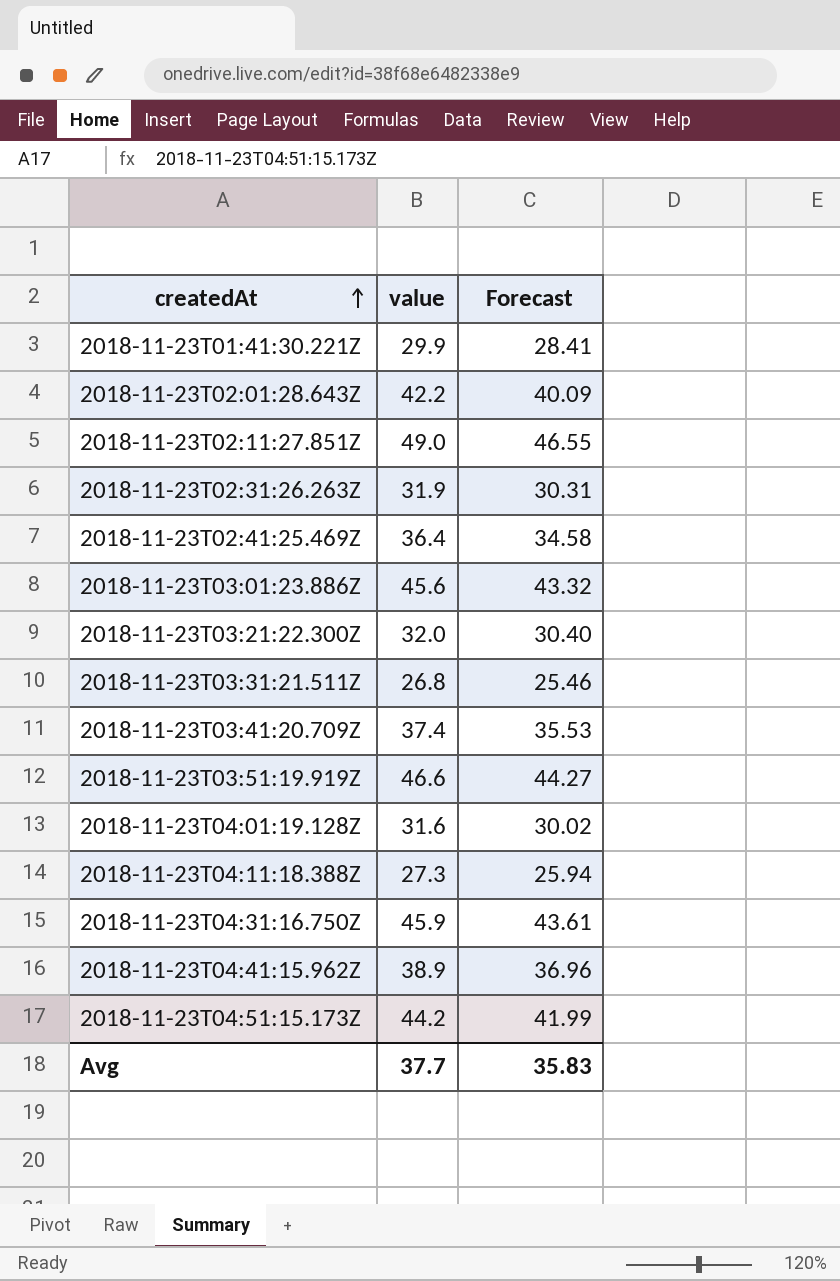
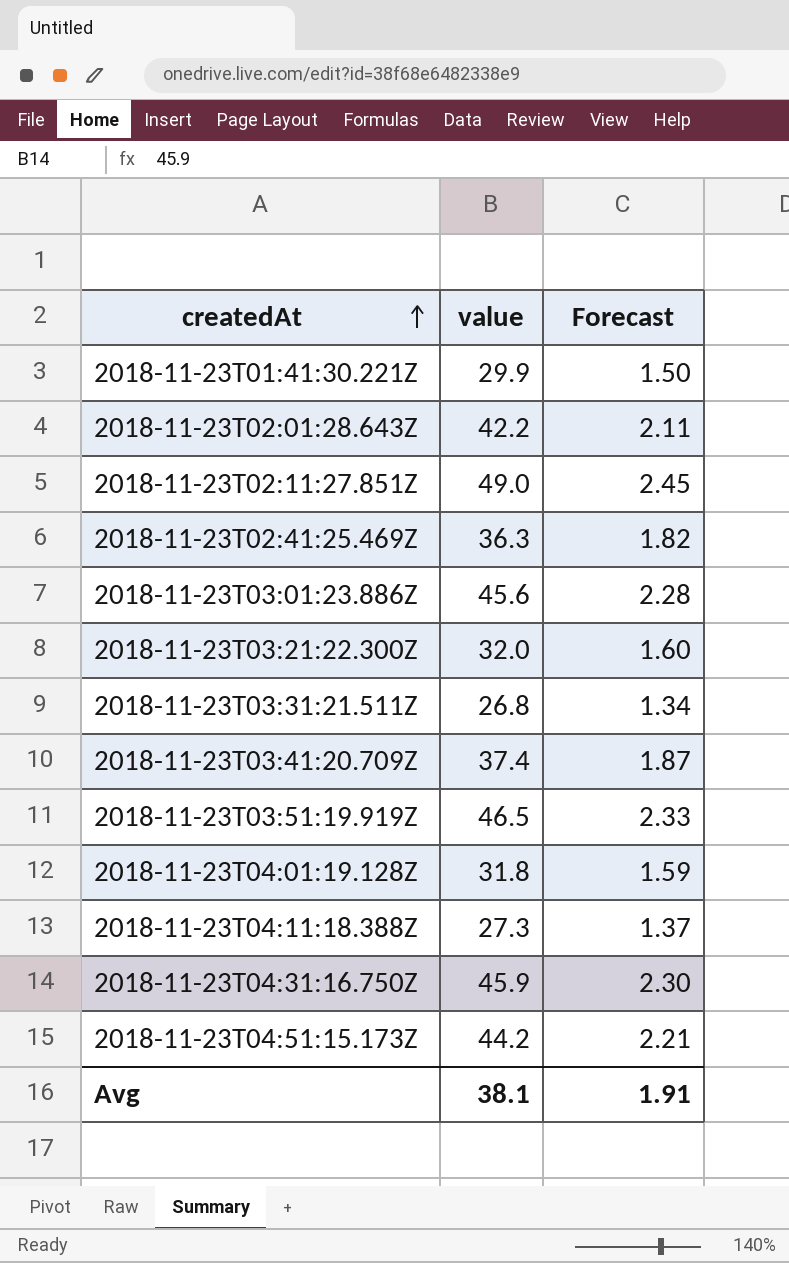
column Forecast | formula: [value] * 0.95 -> [value] * 0.05
row 2018-11-23T02:31:26.263Z: 31.9 | 30.31 -> none
row 2018-11-23T04:41:15.962Z: 38.9 | 36.96 -> none
2018-11-23T02:41:25.469Z | value: 36.4 -> 36.3
2018-11-23T03:51:19.919Z | value: 46.6 -> 46.5
2018-11-23T04:01:19.128Z | value: 31.6 -> 31.8
Avg | value: 37.7 -> 38.1
Avg | Forecast: 35.83 -> 1.91

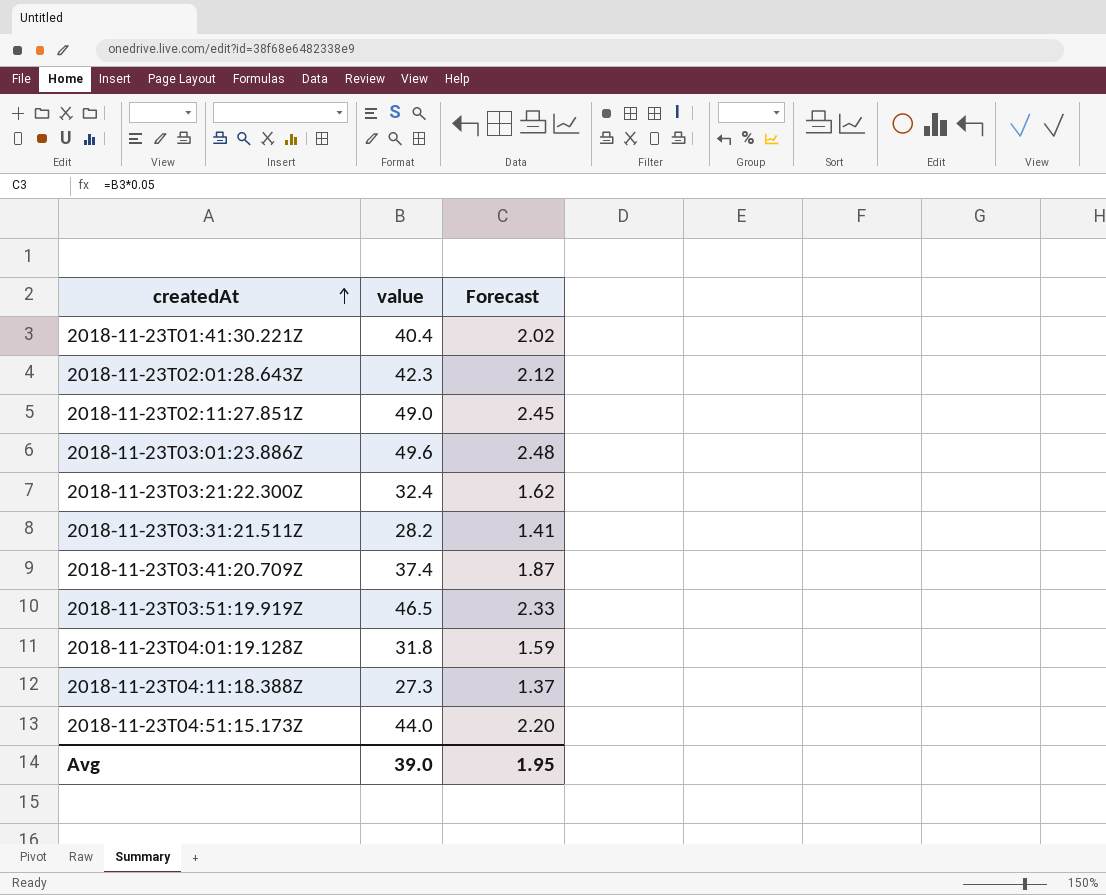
row 2018-11-23T02:41:25.469Z: 36.3 | 1.82 -> none
row 2018-11-23T04:31:16.750Z: 45.9 | 2.30 -> none
2018-11-23T01:41:30.221Z | value: 29.9 -> 40.4
2018-11-23T01:41:30.221Z | Forecast: 1.50 -> 2.02
2018-11-23T02:01:28.643Z | value: 42.2 -> 42.3
2018-11-23T02:01:28.643Z | Forecast: 2.11 -> 2.12
2018-11-23T03:01:23.886Z | value: 45.6 -> 49.6
2018-11-23T03:01:23.886Z | Forecast: 2.28 -> 2.48
2018-11-23T03:21:22.300Z | value: 32.0 -> 32.4
2018-11-23T03:21:22.300Z | Forecast: 1.60 -> 1.62
2018-11-23T03:31:21.511Z | value: 26.8 -> 28.2
2018-11-23T03:31:21.511Z | Forecast: 1.34 -> 1.41
2018-11-23T04:51:15.173Z | value: 44.2 -> 44.0
2018-11-23T04:51:15.173Z | Forecast: 2.21 -> 2.20
Avg | value: 38.1 -> 39.0
Avg | Forecast: 1.91 -> 1.95

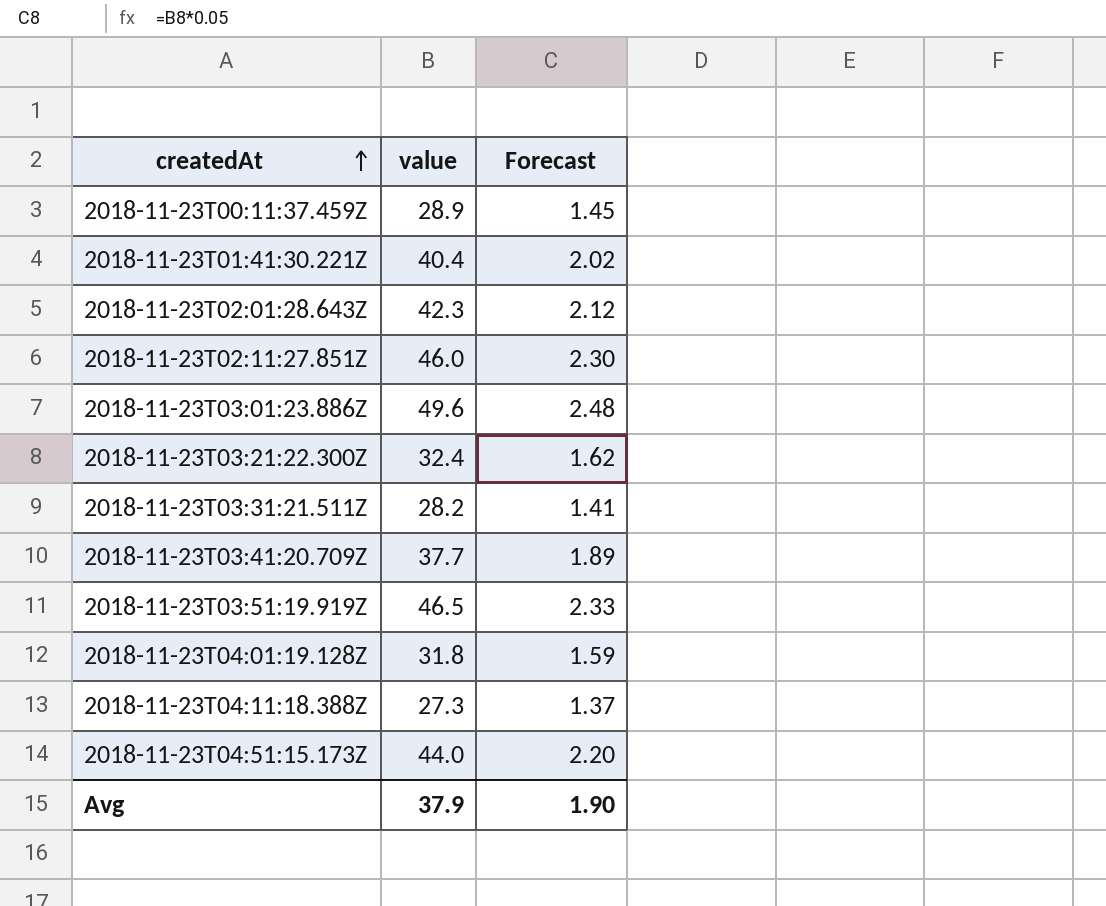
row 2018-11-23T00:11:37.459Z: none -> 28.9 | 1.45
2018-11-23T02:11:27.851Z | value: 49.0 -> 46.0
2018-11-23T02:11:27.851Z | Forecast: 2.45 -> 2.30
2018-11-23T03:41:20.709Z | value: 37.4 -> 37.7
2018-11-23T03:41:20.709Z | Forecast: 1.87 -> 1.89
Avg | value: 39.0 -> 37.9
Avg | Forecast: 1.95 -> 1.90

